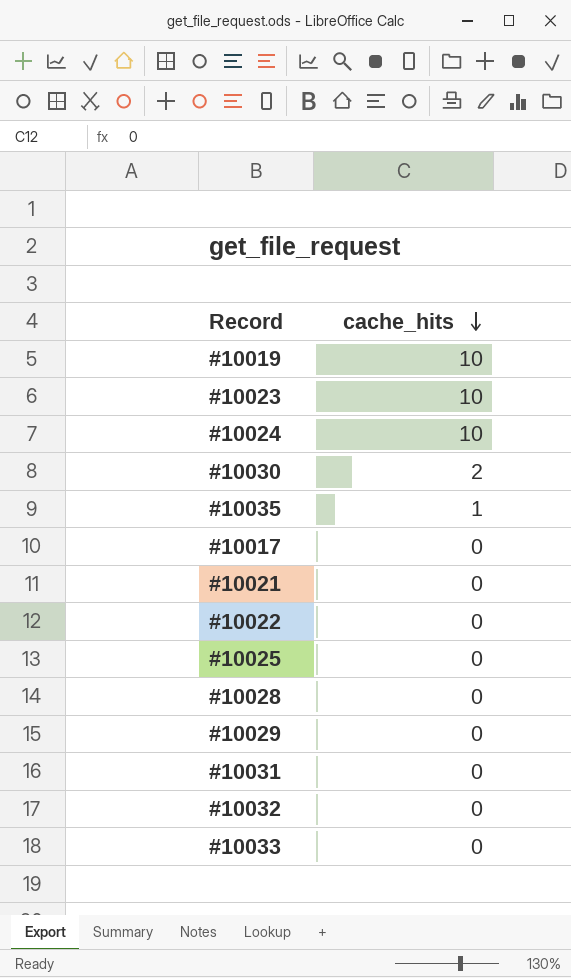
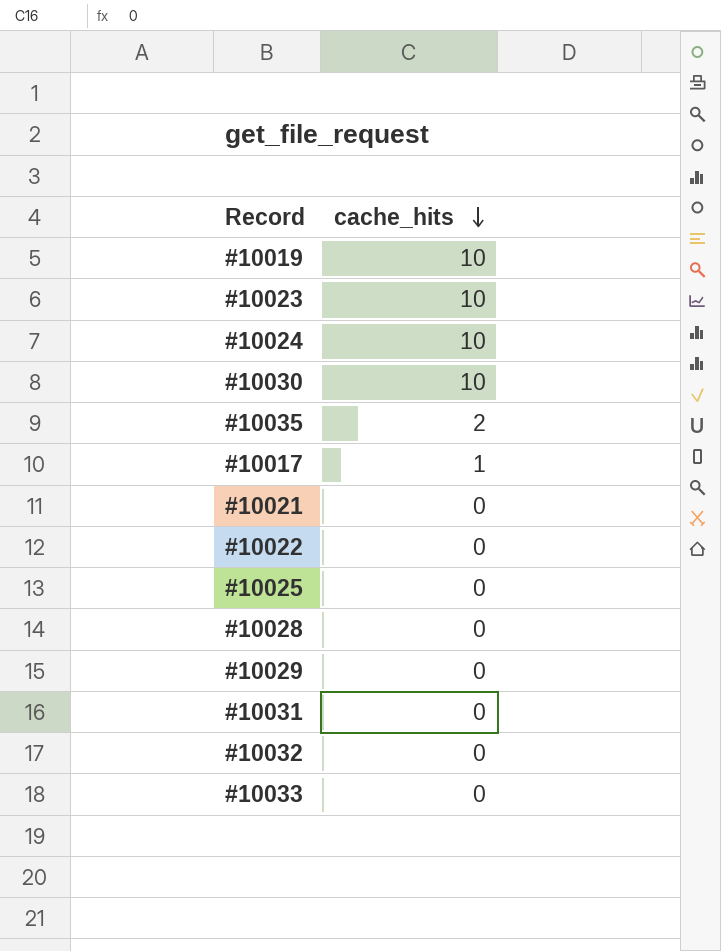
#10030 | cache_hits: 2 -> 10
#10035 | cache_hits: 1 -> 2
#10017 | cache_hits: 0 -> 1

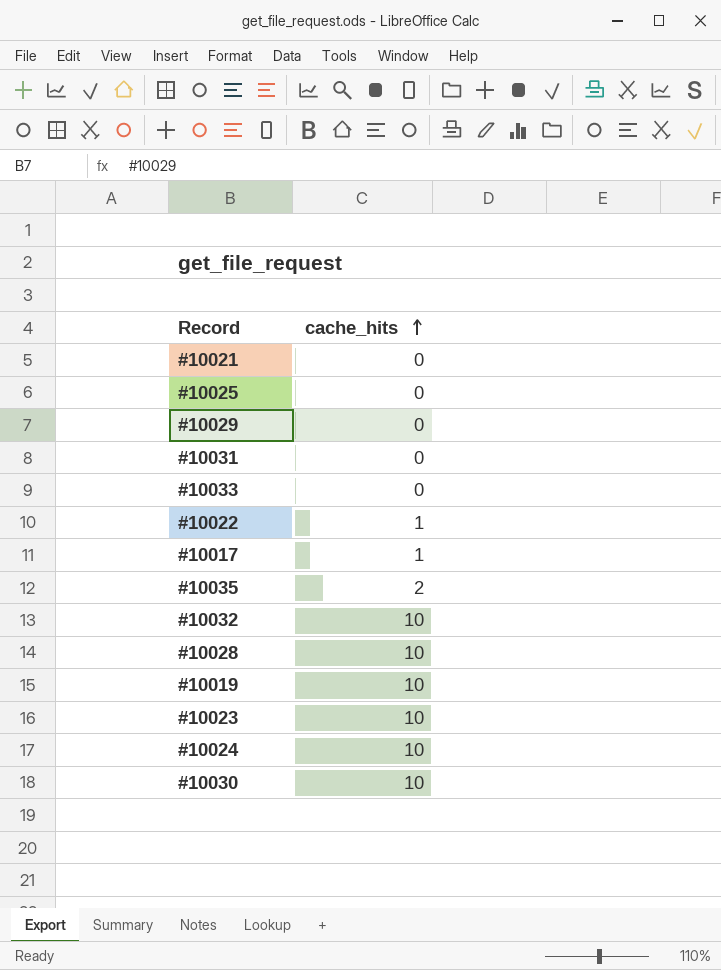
row order: cache_hits descending -> cache_hits ascending
#10022 | cache_hits: 0 -> 1
#10032 | cache_hits: 0 -> 10
#10028 | cache_hits: 0 -> 10

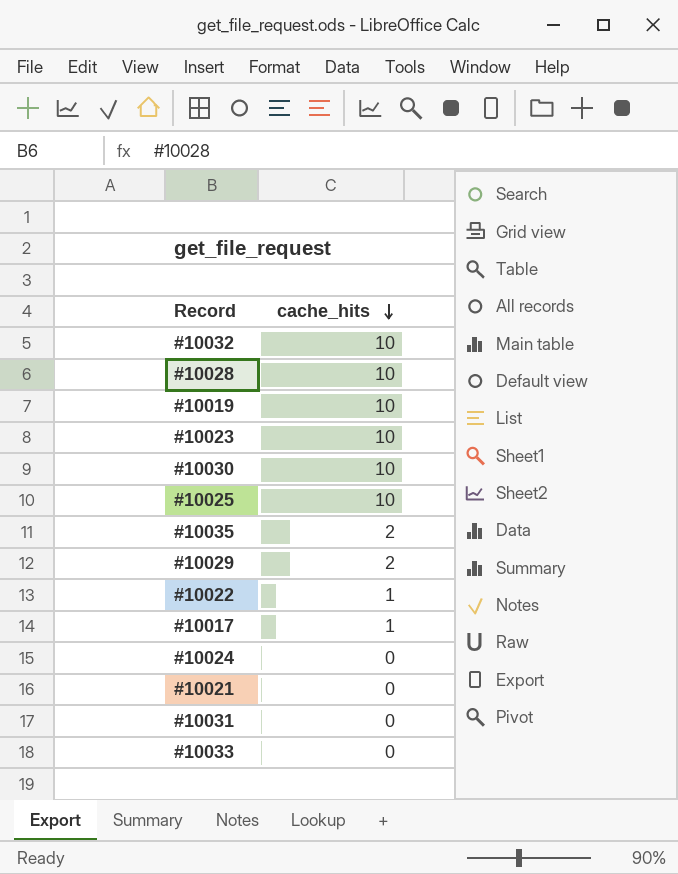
row order: cache_hits ascending -> cache_hits descending
#10025 | cache_hits: 0 -> 10
#10029 | cache_hits: 0 -> 2
#10024 | cache_hits: 10 -> 0

